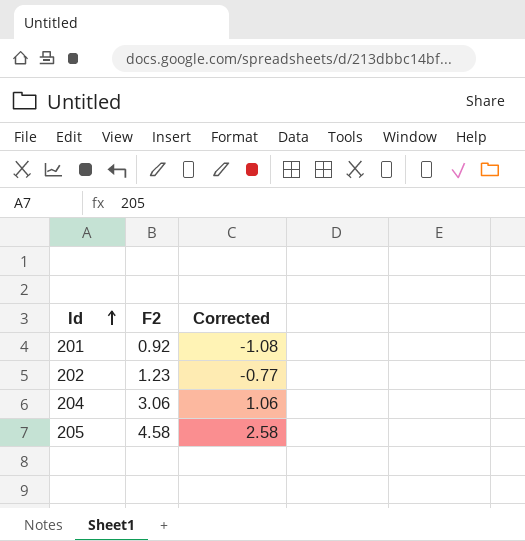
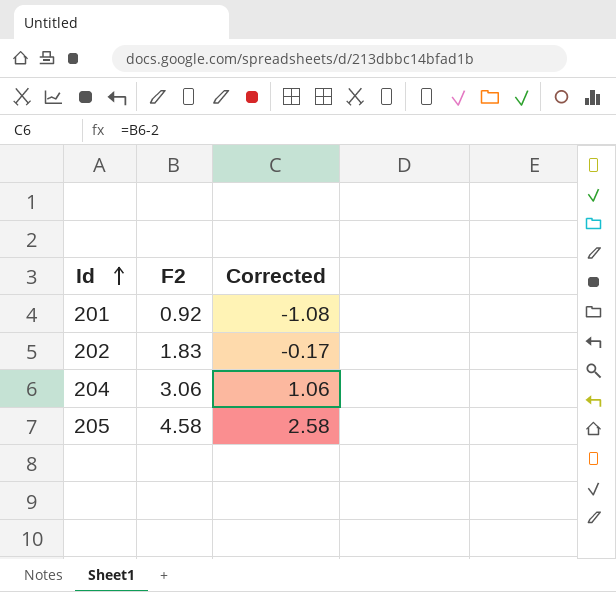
202 | F2: 1.23 -> 1.83
202 | Corrected: -0.77 -> -0.17

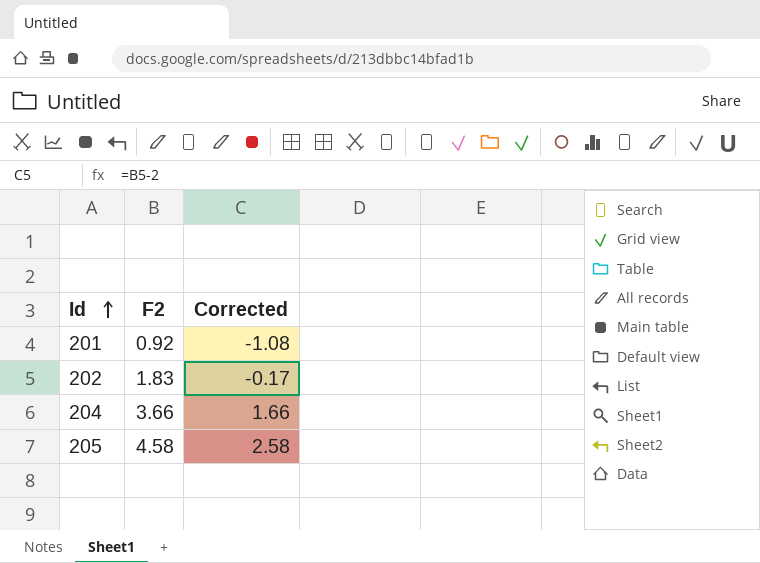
204 | F2: 3.06 -> 3.66
204 | Corrected: 1.06 -> 1.66

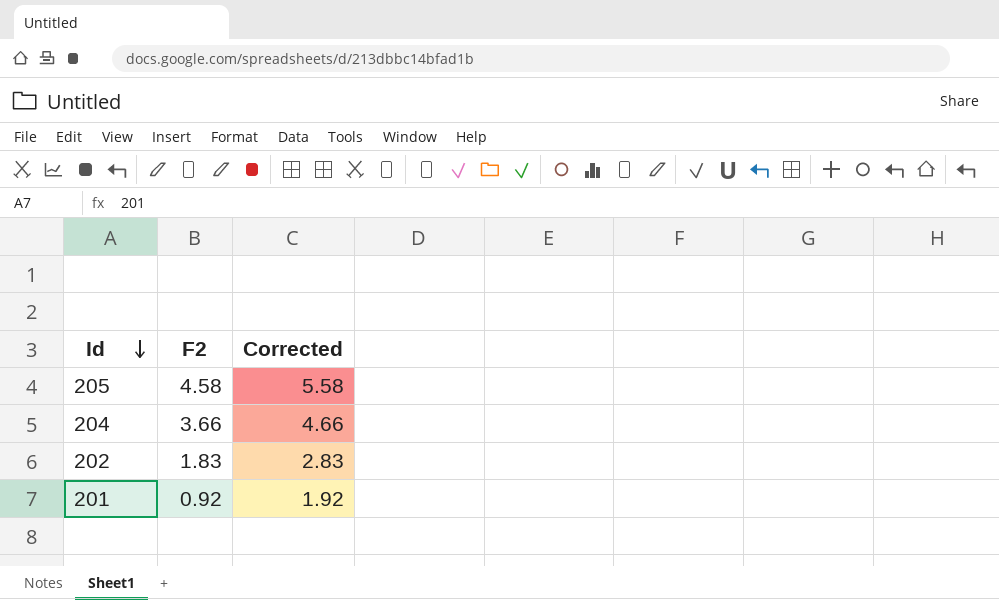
row order: Id ascending -> Id descending
column Corrected | formula: [F2] - 2 -> [F2] + 1

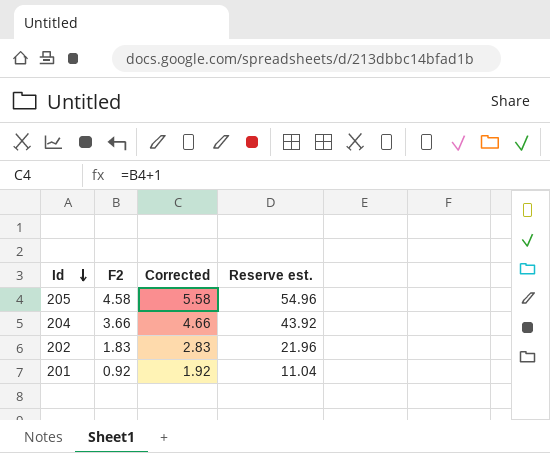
column Reserve est. | formula: none -> [F2] * 12

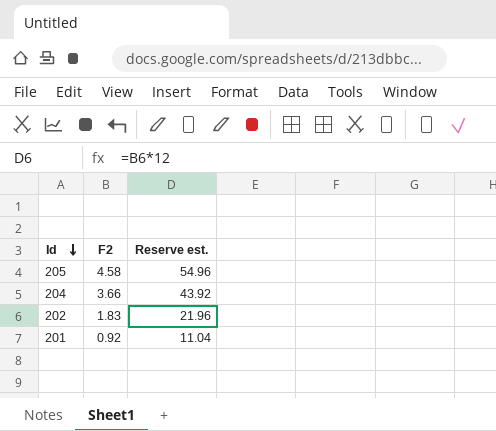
column Corrected | formula: [F2] + 1 -> none

